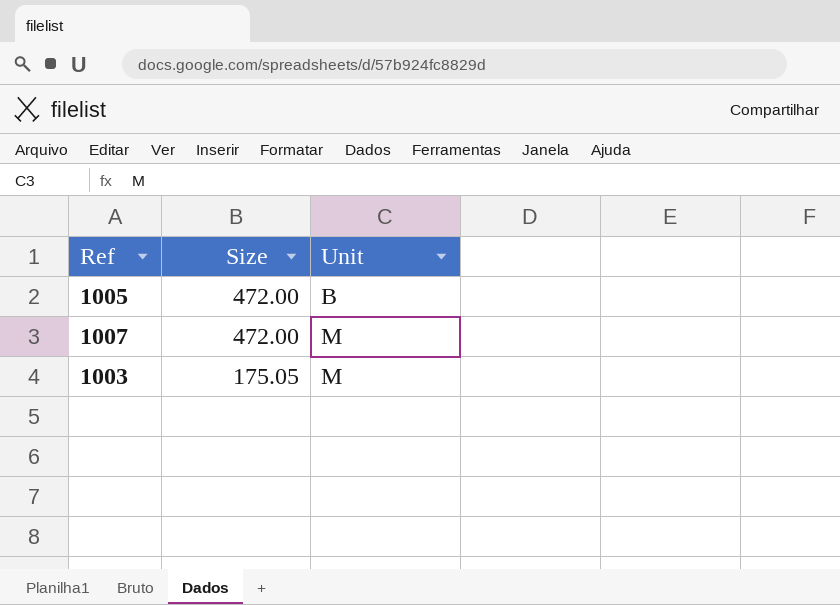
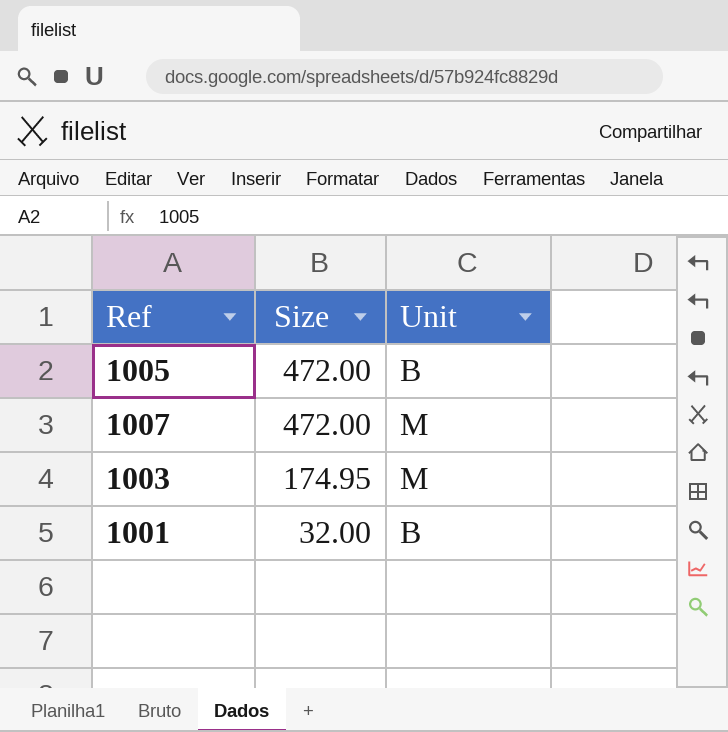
1003 | Size: 175.05 -> 174.95
row 1001: none -> 32.00 | B

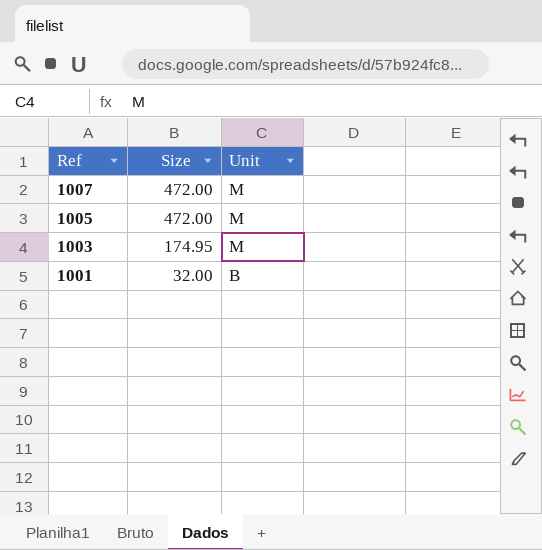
row order: Size descending -> Ref descending
1005 | Unit: B -> M

